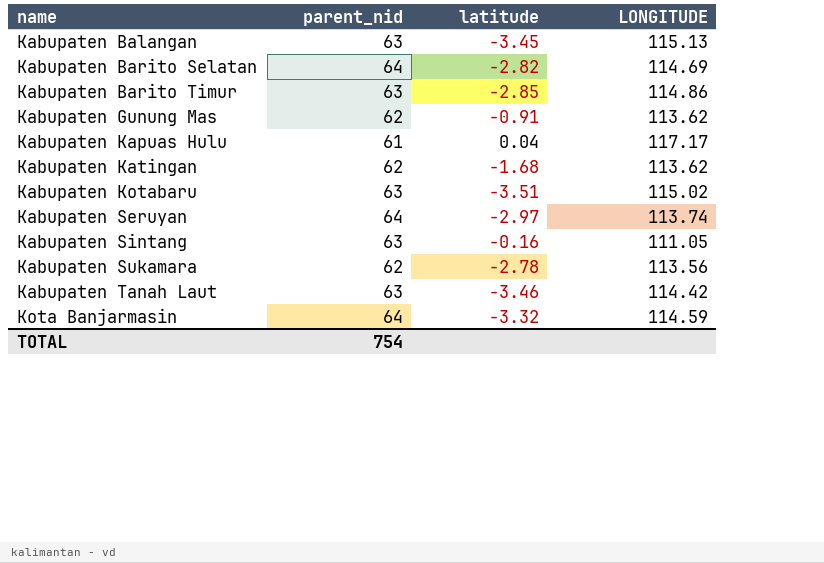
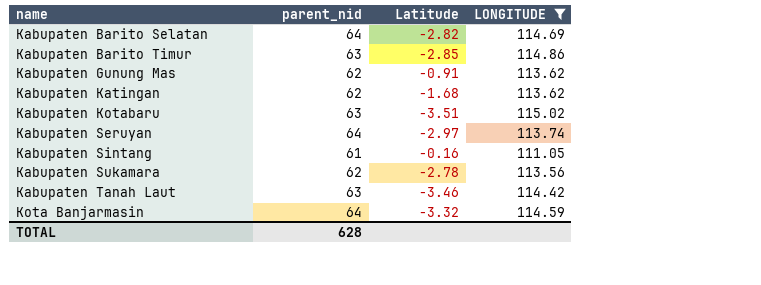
filter: none -> LONGITUDE <= 115.02
column name: latitude -> Latitude
Kabupaten Sintang | parent_nid: 63 -> 61
TOTAL | parent_nid: 754 -> 628

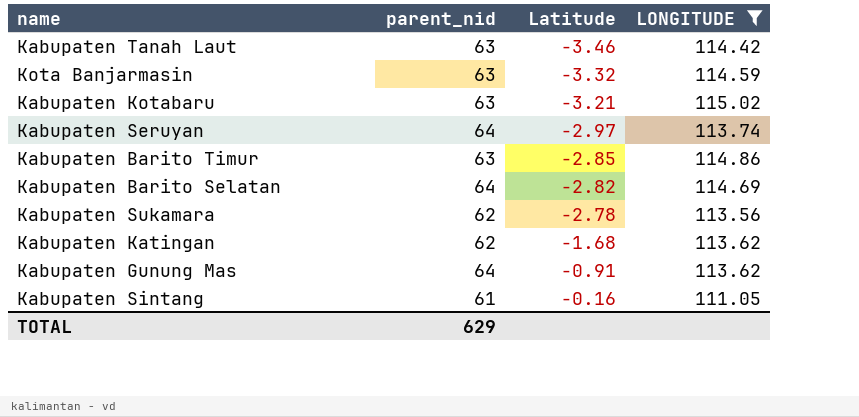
row order: name ascending -> Latitude ascending
Kota Banjarmasin | parent_nid: 64 -> 63
Kabupaten Kotabaru | Latitude: -3.51 -> -3.21
Kabupaten Gunung Mas | parent_nid: 62 -> 64
TOTAL | parent_nid: 628 -> 629

